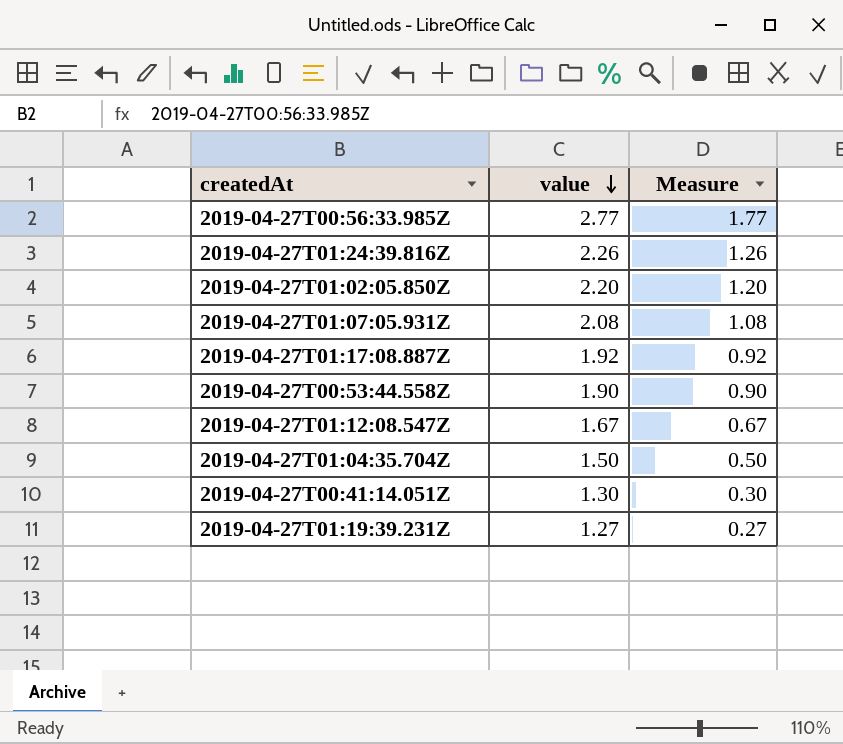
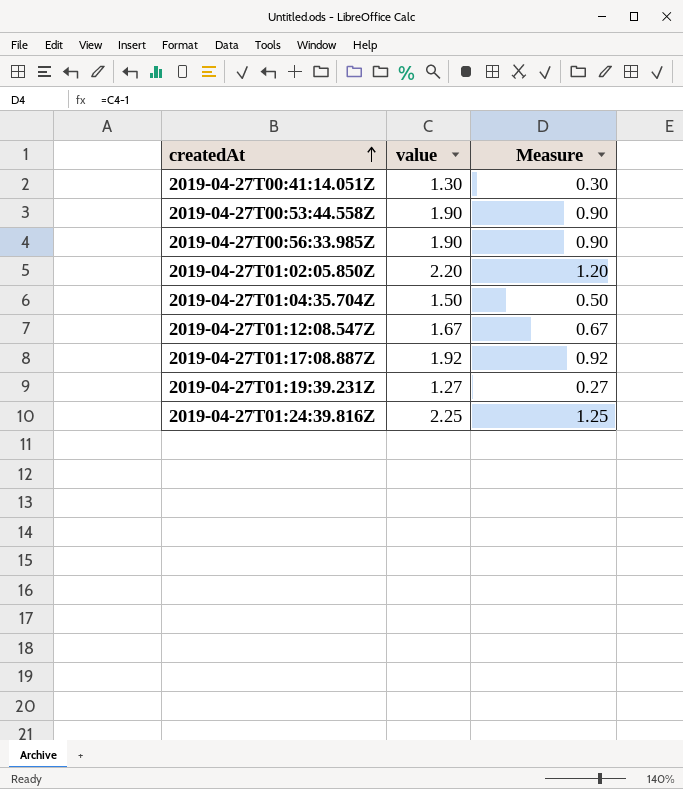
row order: value descending -> createdAt ascending
row 2019-04-27T01:07:05.931Z: 2.08 | 1.08 -> none
2019-04-27T00:56:33.985Z | value: 2.77 -> 1.90
2019-04-27T00:56:33.985Z | Measure: 1.77 -> 0.90
2019-04-27T01:24:39.816Z | value: 2.26 -> 2.25
2019-04-27T01:24:39.816Z | Measure: 1.26 -> 1.25

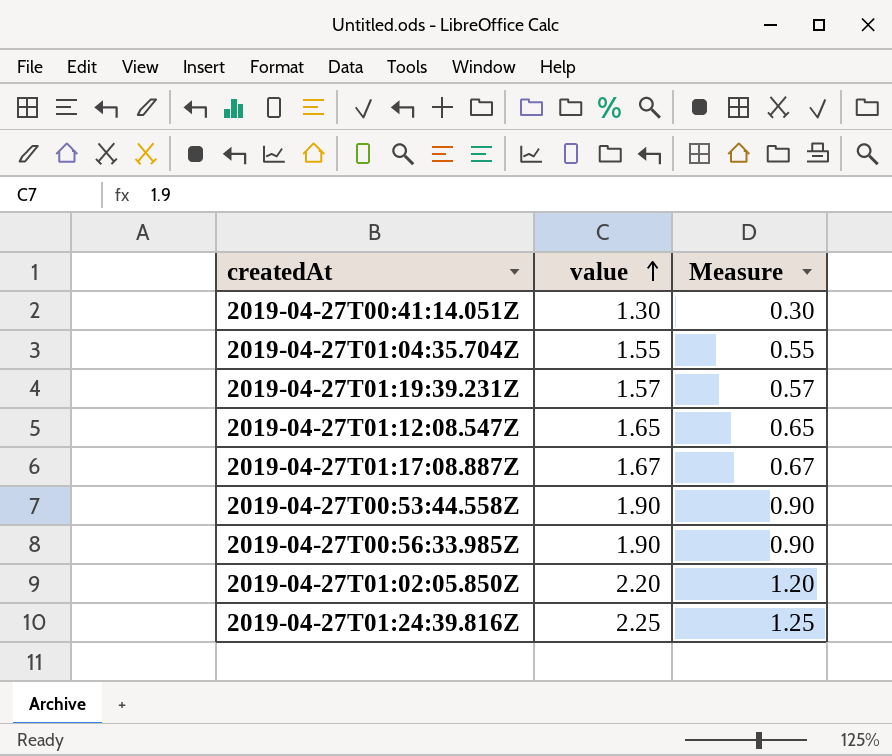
row order: createdAt ascending -> value ascending
2019-04-27T01:04:35.704Z | value: 1.50 -> 1.55
2019-04-27T01:04:35.704Z | Measure: 0.50 -> 0.55
2019-04-27T01:19:39.231Z | value: 1.27 -> 1.57
2019-04-27T01:19:39.231Z | Measure: 0.27 -> 0.57
2019-04-27T01:12:08.547Z | value: 1.67 -> 1.65
2019-04-27T01:12:08.547Z | Measure: 0.67 -> 0.65
2019-04-27T01:17:08.887Z | value: 1.92 -> 1.67
2019-04-27T01:17:08.887Z | Measure: 0.92 -> 0.67

